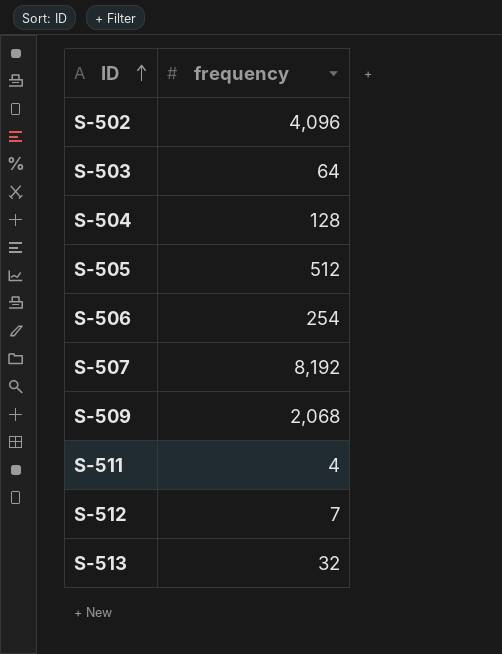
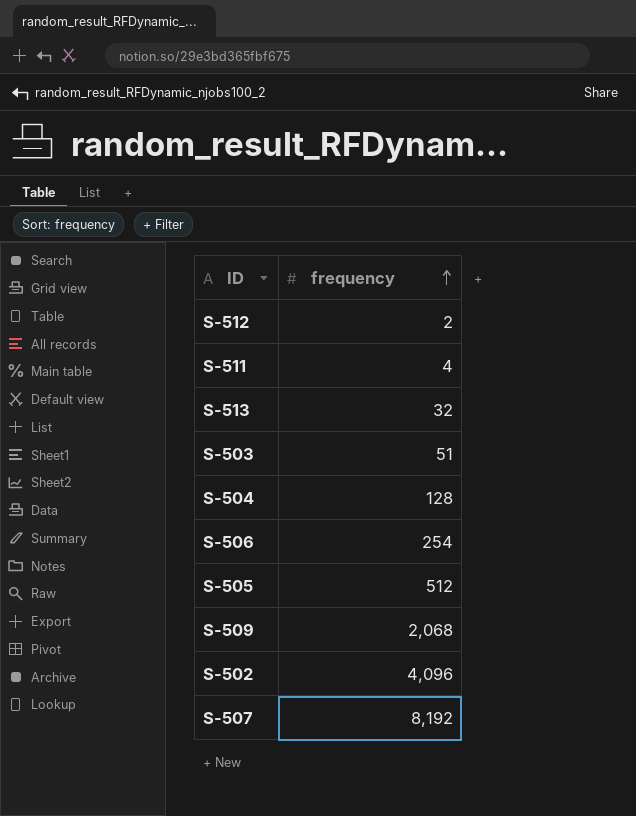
row order: ID ascending -> frequency ascending
S-512 | frequency: 7 -> 2
S-503 | frequency: 64 -> 51

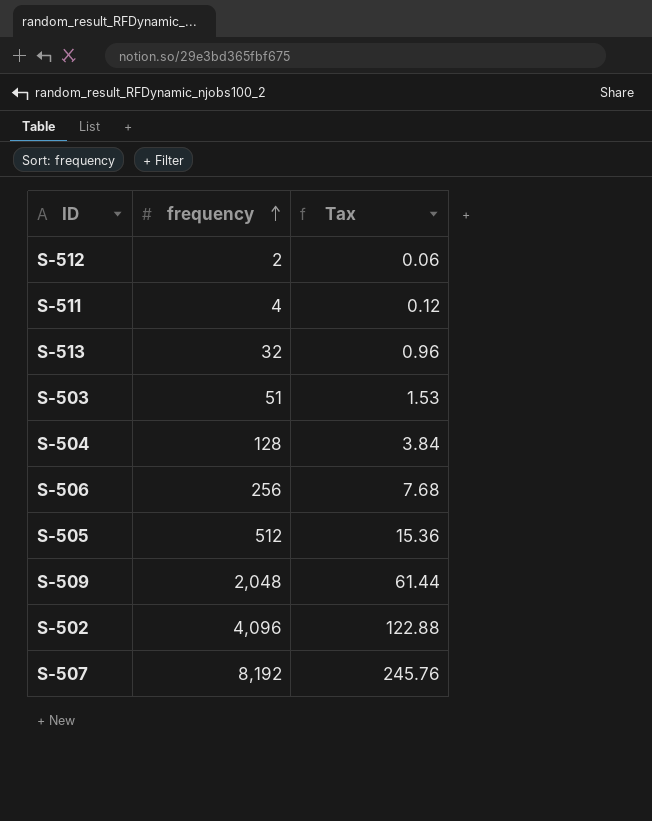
column Tax | formula: none -> [frequency] * 0.03
S-506 | frequency: 254 -> 256
S-509 | frequency: 2,068 -> 2,048

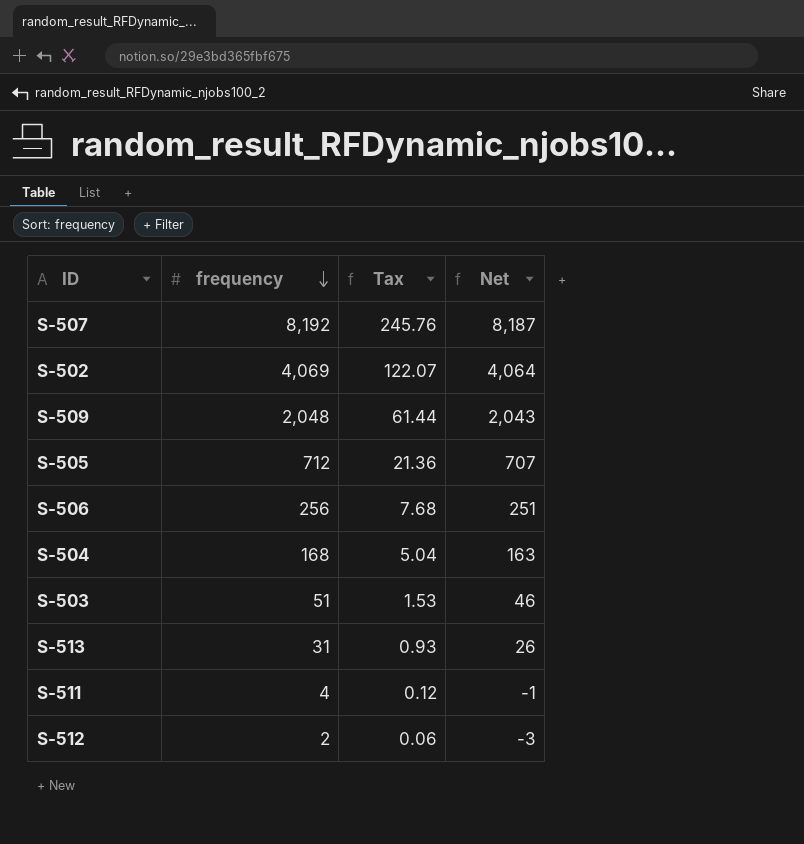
row order: frequency ascending -> frequency descending
column Net | formula: none -> [frequency] - 5
S-502 | frequency: 4,096 -> 4,069
S-502 | Tax: 122.88 -> 122.07
S-505 | frequency: 512 -> 712
S-505 | Tax: 15.36 -> 21.36
S-504 | frequency: 128 -> 168
S-504 | Tax: 3.84 -> 5.04
S-513 | frequency: 32 -> 31
S-513 | Tax: 0.96 -> 0.93

